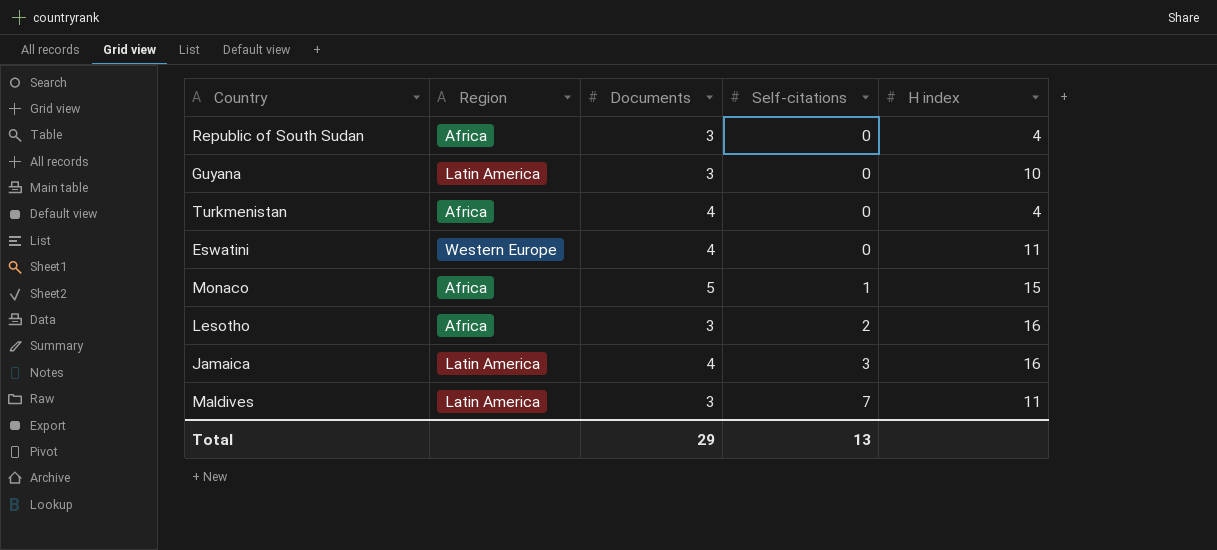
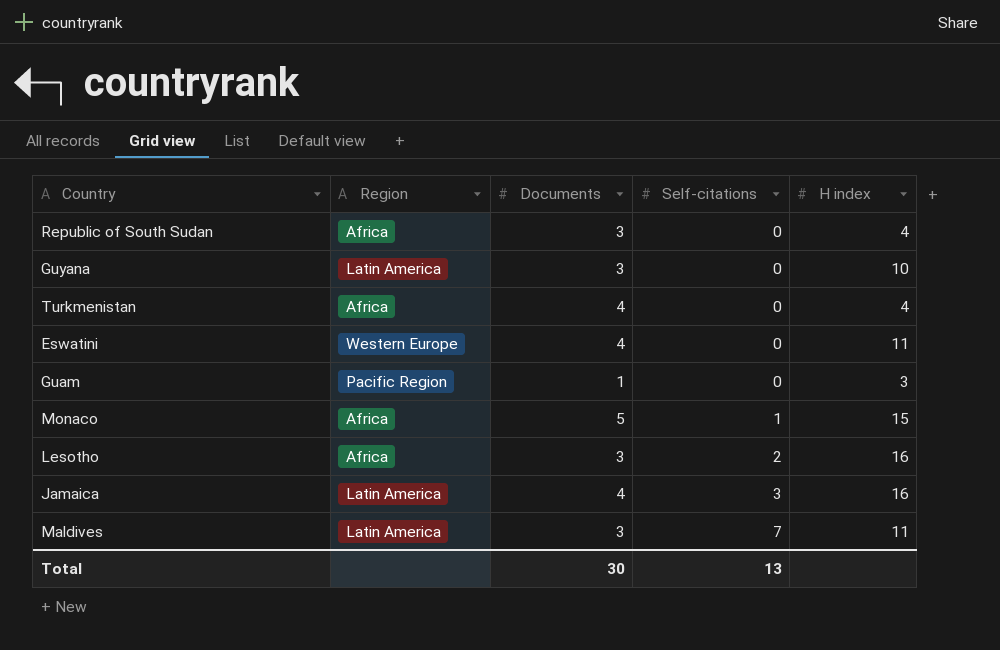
row Guam: none -> Pacific Region | 1 | 0 | 3
Total | Documents: 29 -> 30

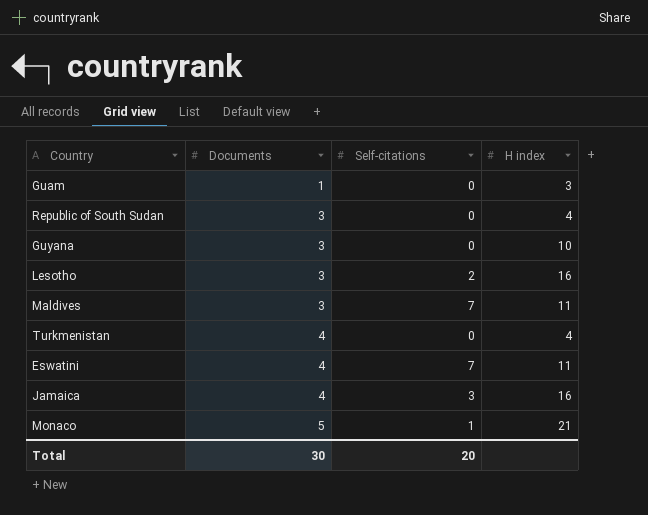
row order: Self-citations ascending -> Documents ascending
column Region | position: 2 -> none
Eswatini | Self-citations: 0 -> 7
Monaco | H index: 15 -> 21
Total | Self-citations: 13 -> 20

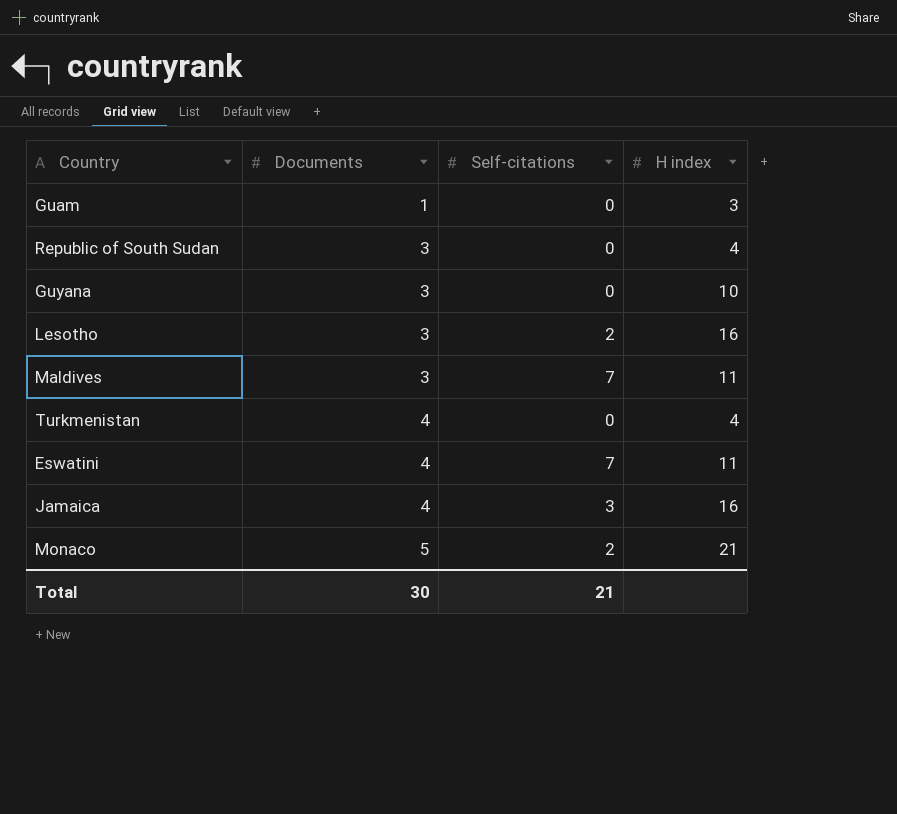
Monaco | Self-citations: 1 -> 2
Total | Self-citations: 20 -> 21

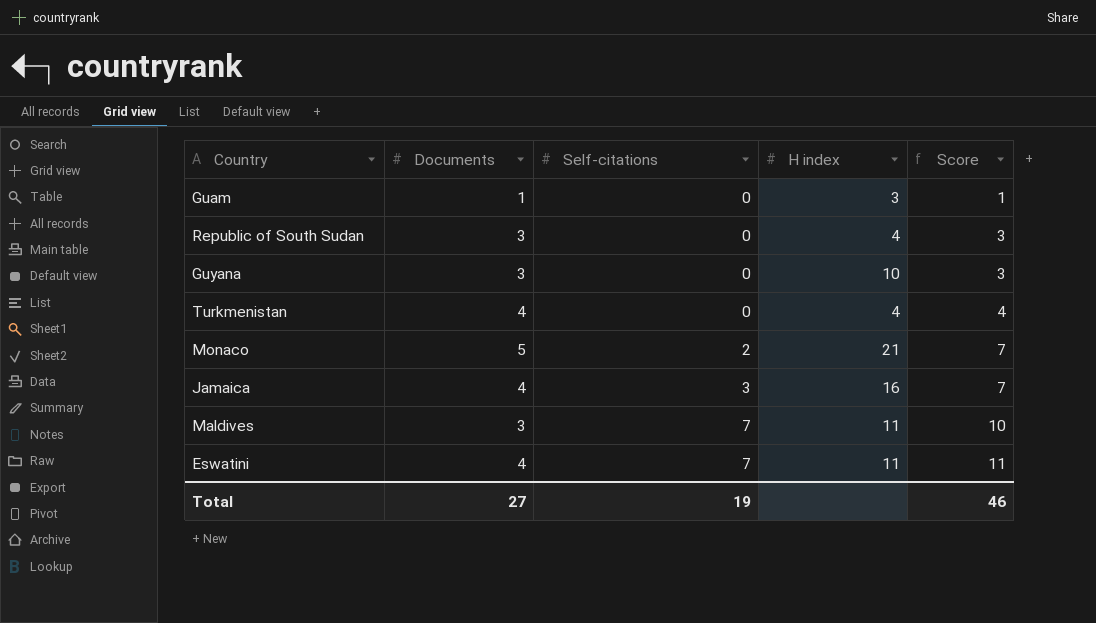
row order: Documents ascending -> Self-citations ascending
column Score | formula: none -> [Documents] + [Self-citations]
row Lesotho: 3 | 2 | 16 -> none
Total | Documents: 30 -> 27
Total | Self-citations: 21 -> 19

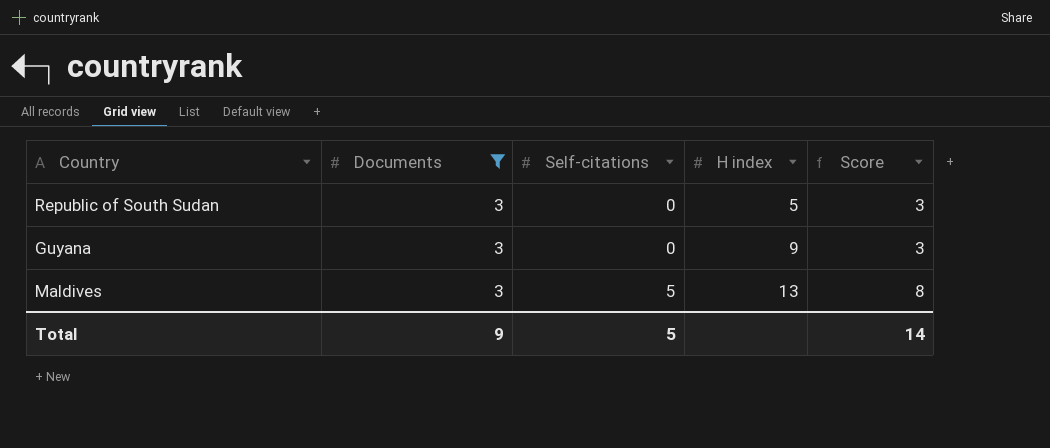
filter: none -> Documents = 3
Republic of South Sudan | H index: 4 -> 5
Guyana | H index: 10 -> 9
Maldives | Self-citations: 7 -> 5
Maldives | H index: 11 -> 13
Maldives | Score: 10 -> 8
Total | Documents: 27 -> 9
Total | Self-citations: 19 -> 5
Total | Score: 46 -> 14

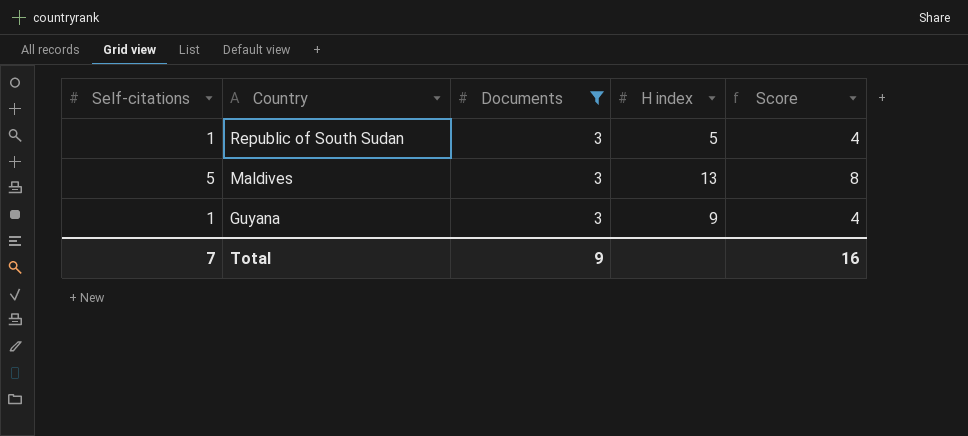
row order: Self-citations ascending -> Country descending
column Self-citations | position: 3 -> 1
Republic of South Sudan | Self-citations: 0 -> 1
Republic of South Sudan | Score: 3 -> 4
Guyana | Self-citations: 0 -> 1
Guyana | Score: 3 -> 4
Total | Self-citations: 5 -> 7
Total | Score: 14 -> 16

